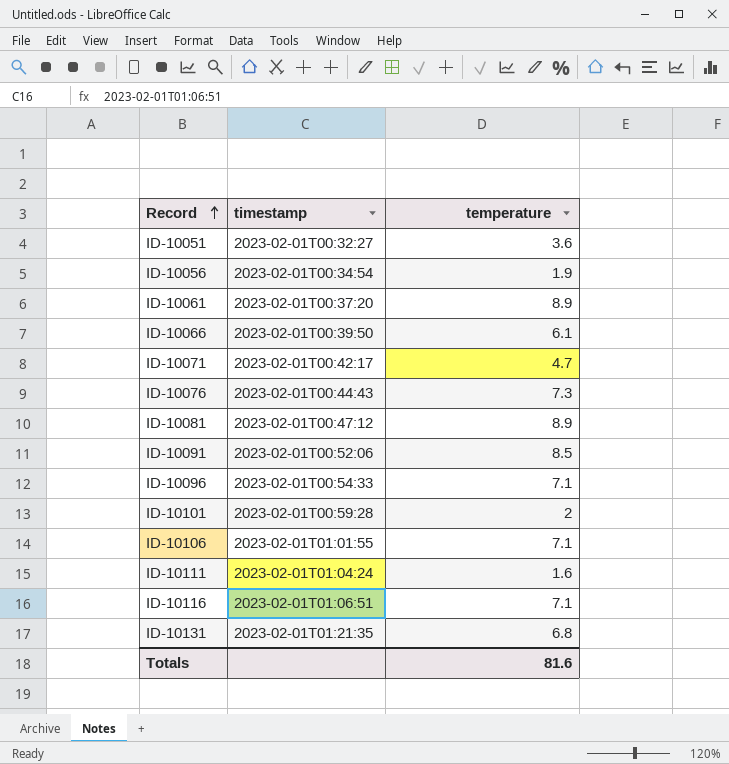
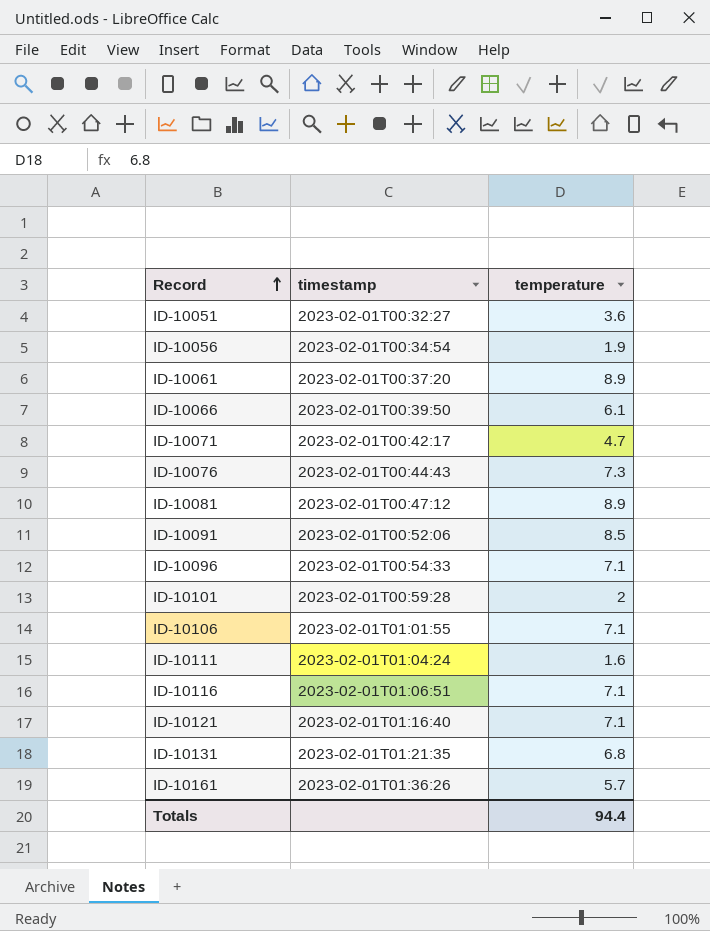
row ID-10121: none -> 2023-02-01T01:16:40 | 7.1
row ID-10161: none -> 2023-02-01T01:36:26 | 5.7
Totals | temperature: 81.6 -> 94.4

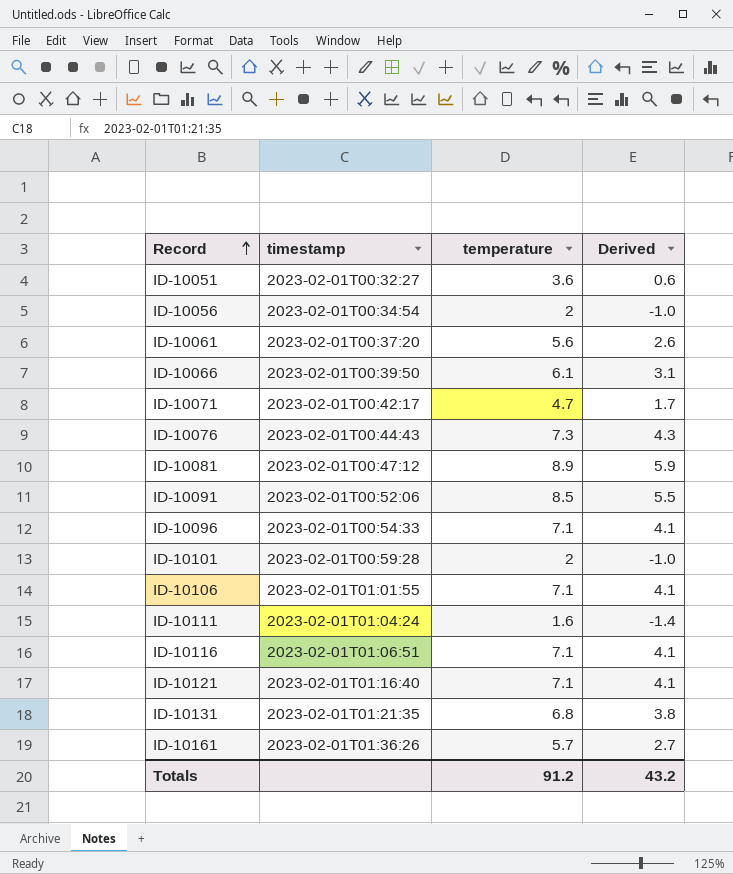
column Derived | formula: none -> [temperature] - 3
ID-10056 | temperature: 1.9 -> 2
ID-10061 | temperature: 8.9 -> 5.6
Totals | temperature: 94.4 -> 91.2

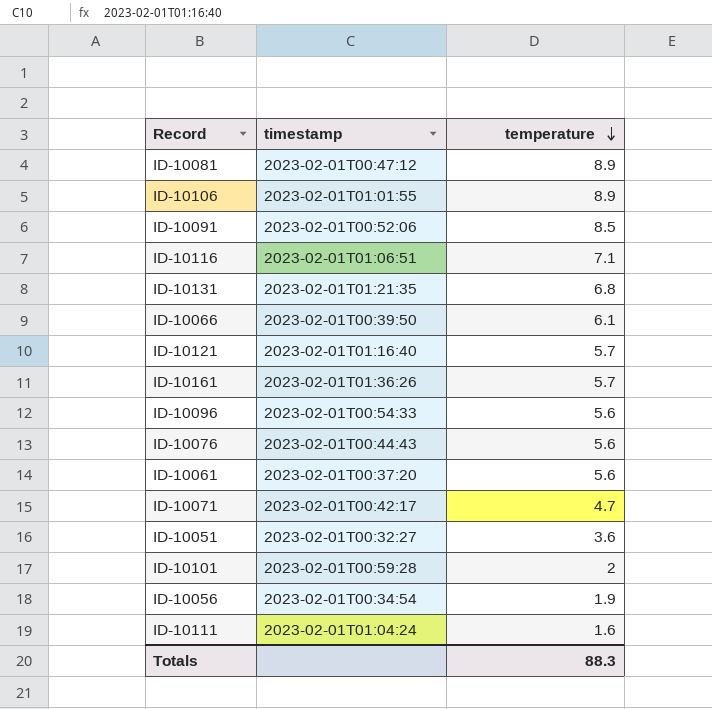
row order: Record ascending -> temperature descending
column Derived | formula: [temperature] - 3 -> none
ID-10106 | temperature: 7.1 -> 8.9
ID-10121 | temperature: 7.1 -> 5.7
ID-10096 | temperature: 7.1 -> 5.6
ID-10076 | temperature: 7.3 -> 5.6
ID-10056 | temperature: 2 -> 1.9
Totals | temperature: 91.2 -> 88.3

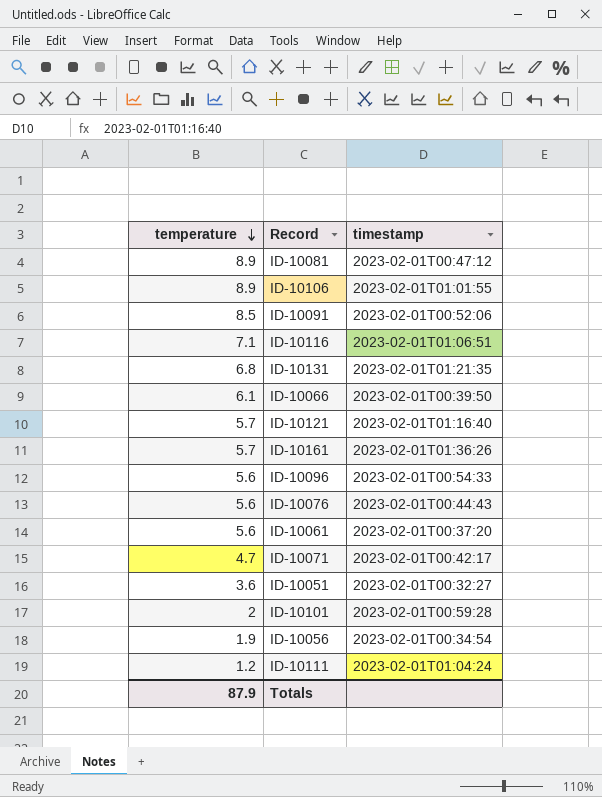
column temperature | position: 3 -> 1
ID-10111 | temperature: 1.6 -> 1.2
Totals | temperature: 88.3 -> 87.9

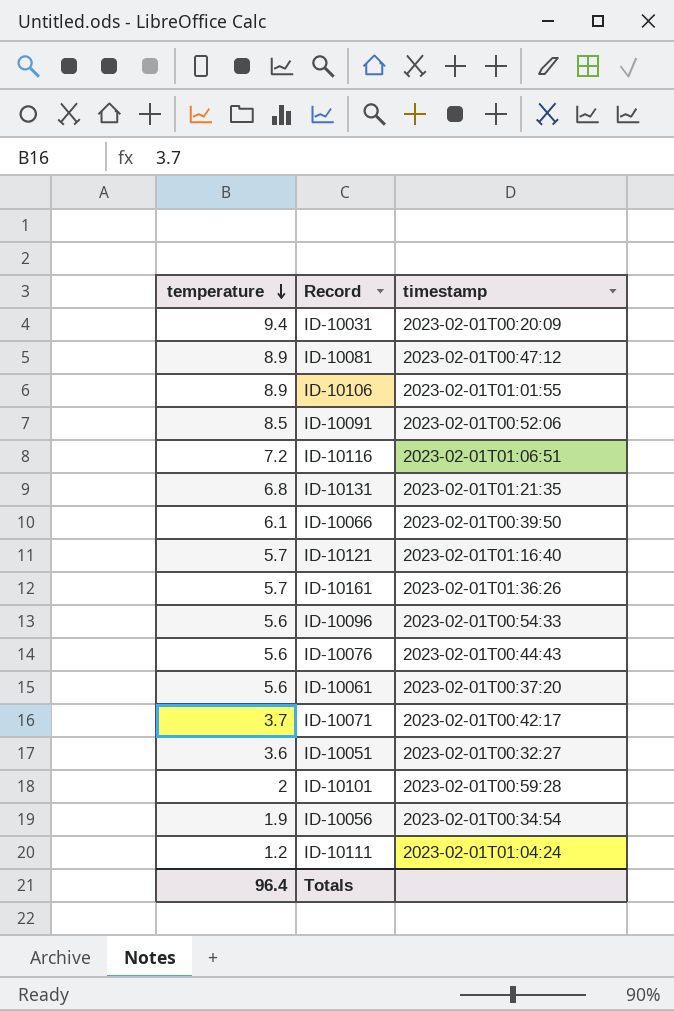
row ID-10031: none -> 9.4 | 2023-02-01T00:20:09
ID-10116 | temperature: 7.1 -> 7.2
ID-10071 | temperature: 4.7 -> 3.7
Totals | temperature: 87.9 -> 96.4

